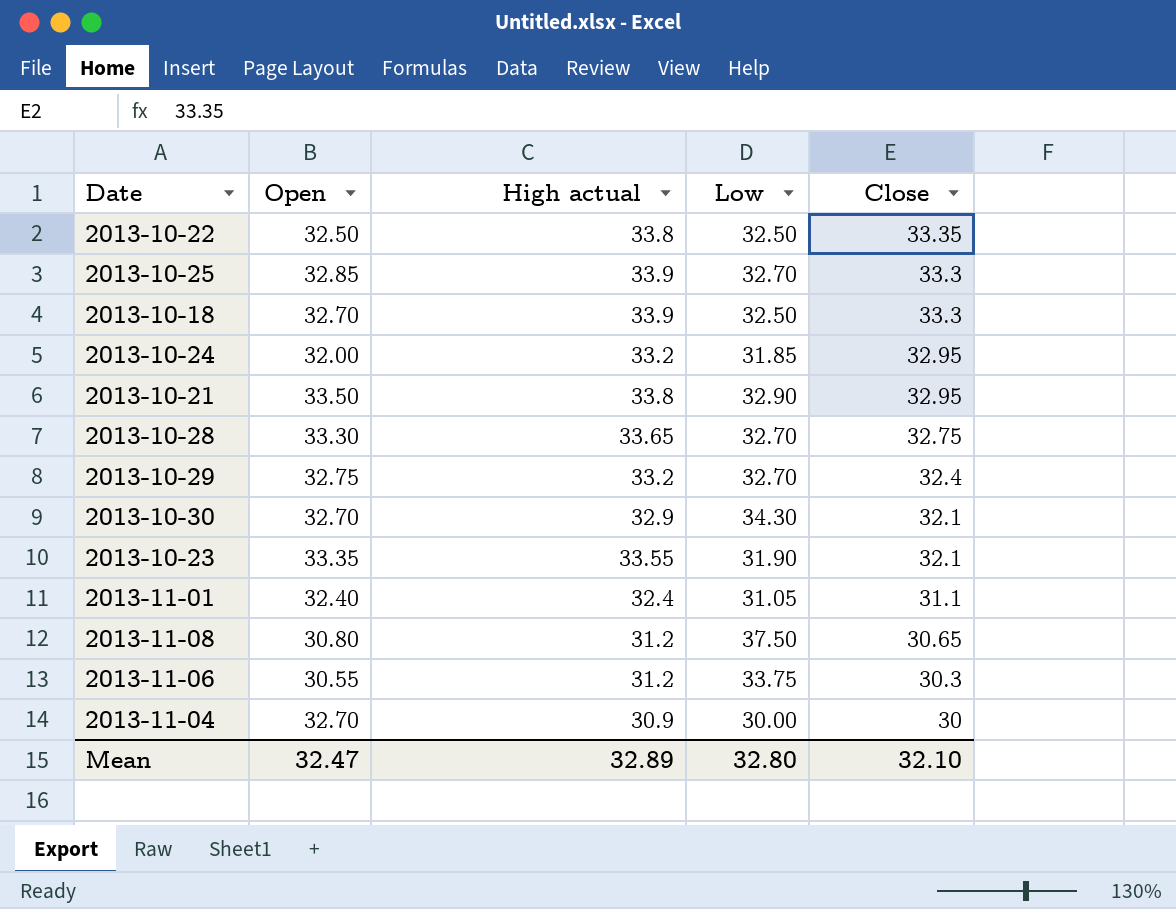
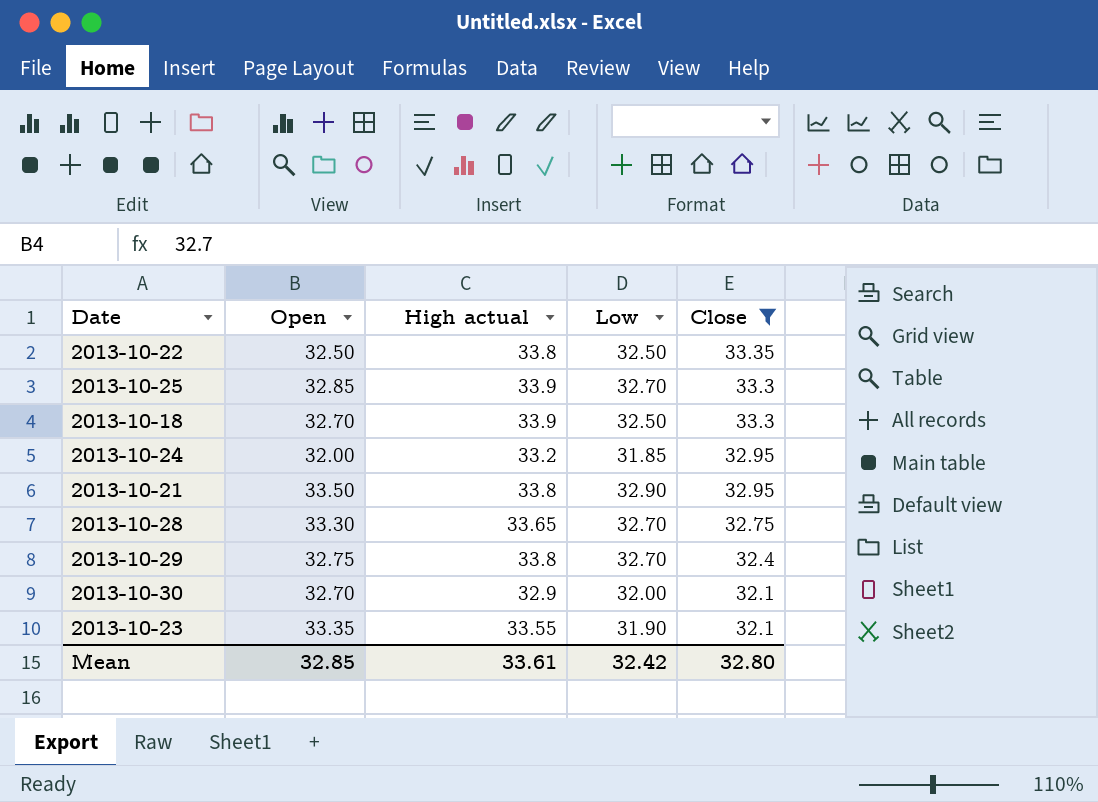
filter: none -> Close >= 32.1
2013-10-29 | High actual: 33.2 -> 33.8
2013-10-30 | Low: 34.30 -> 32.00
Mean | Open: 32.47 -> 32.85
Mean | High actual: 32.89 -> 33.61
Mean | Low: 32.80 -> 32.42
Mean | Close: 32.10 -> 32.80

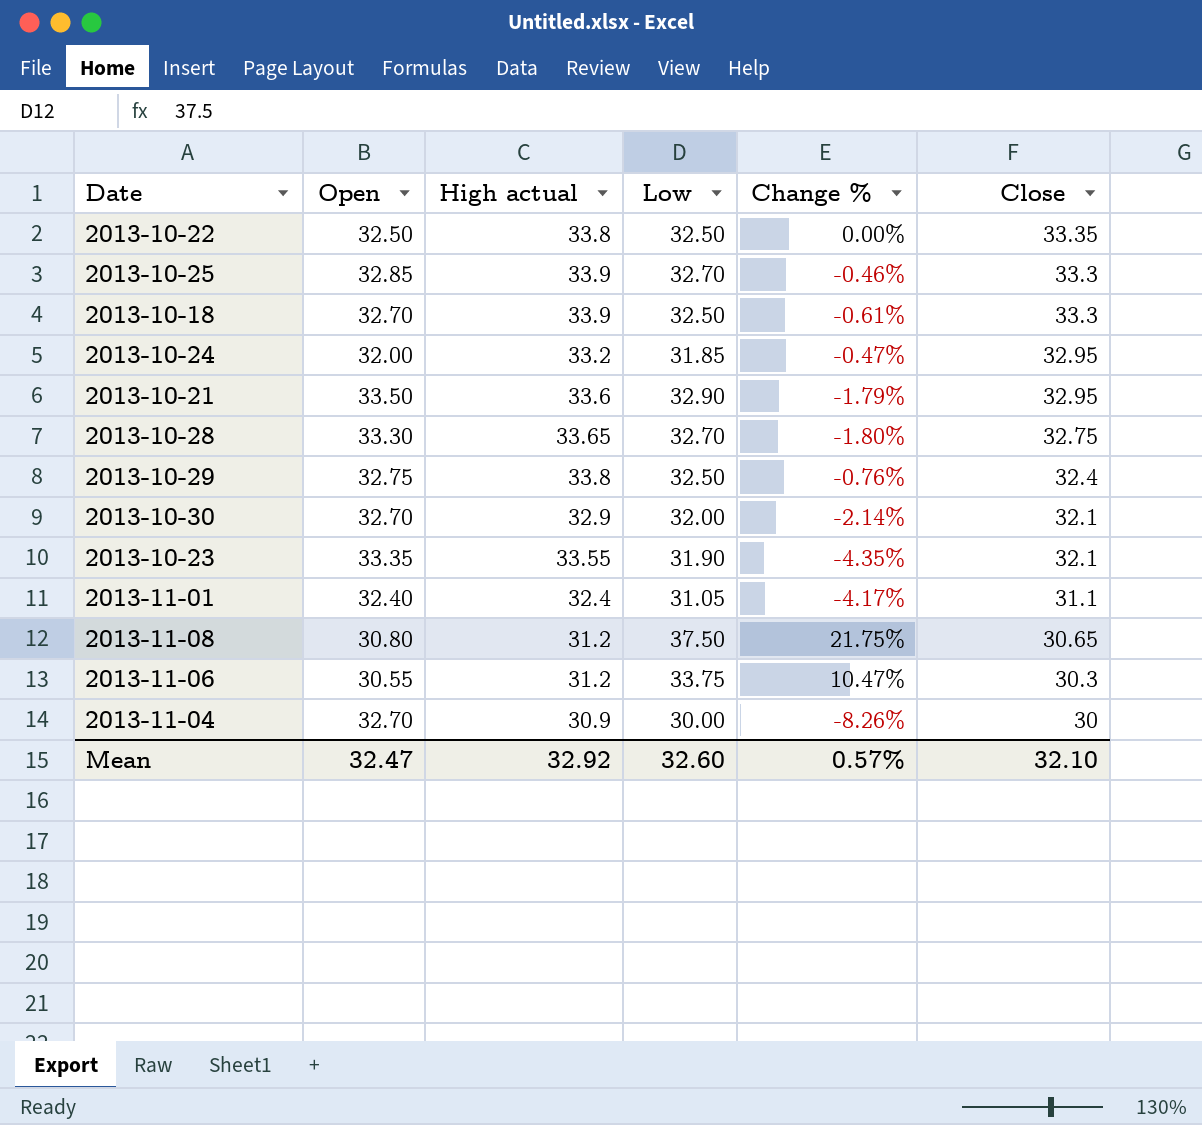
filter: Close >= 32.1 -> none
column Change % | formula: none -> ([Low] - [Open]) / [Open]
2013-10-21 | High actual: 33.8 -> 33.6
2013-10-29 | Low: 32.70 -> 32.50
Mean | Open: 32.85 -> 32.47
Mean | High actual: 33.61 -> 32.92
Mean | Low: 32.42 -> 32.60
Mean | Close: 32.80 -> 32.10

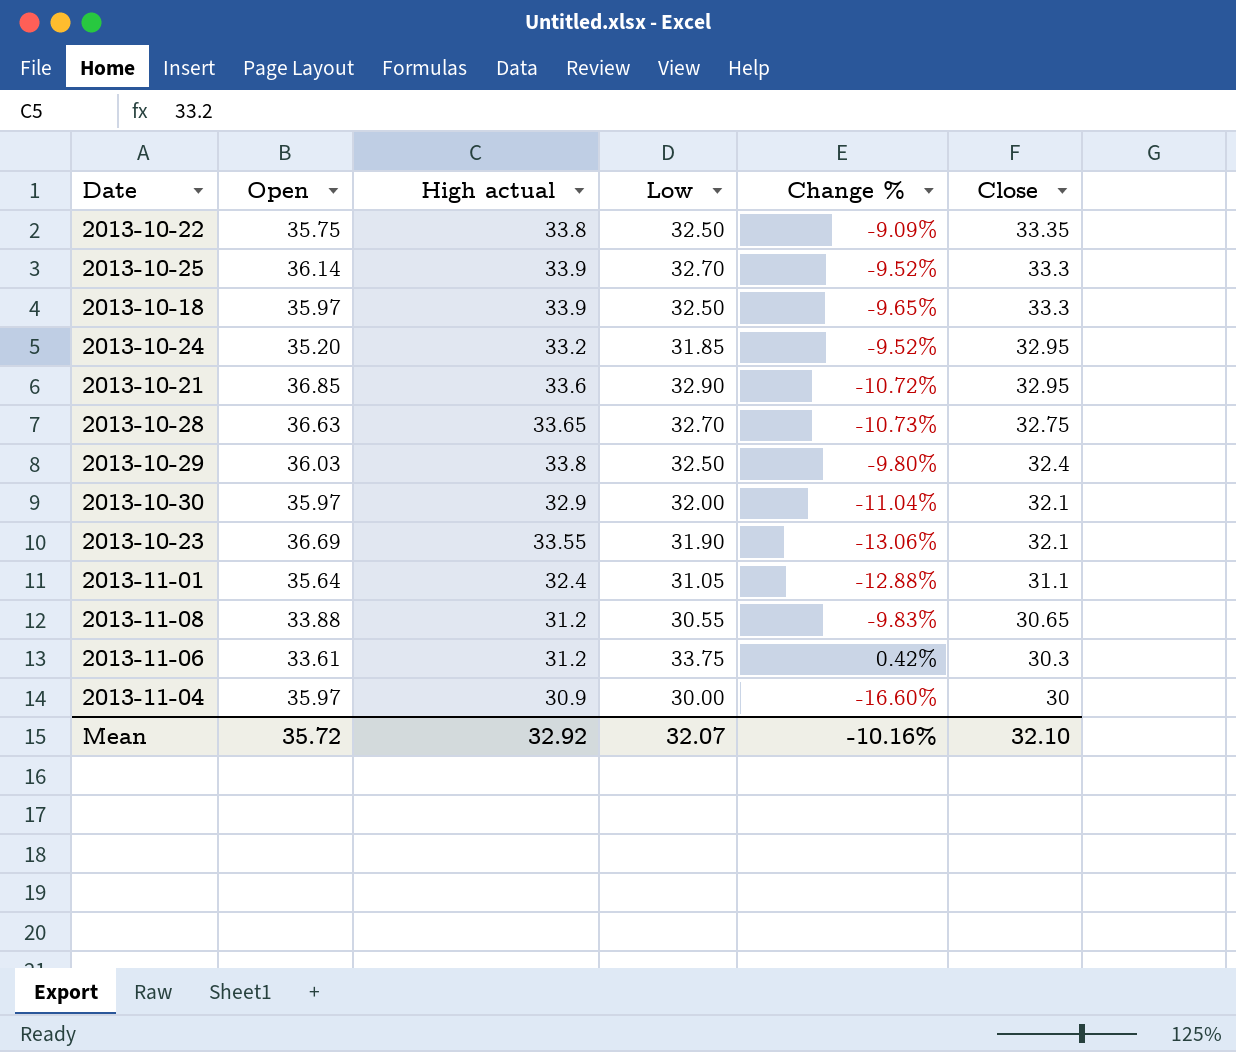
2013-10-22 | Open: 32.50 -> 35.75
2013-10-22 | Change %: 0.00% -> -9.09%
2013-10-25 | Open: 32.85 -> 36.14
2013-10-25 | Change %: -0.46% -> -9.52%
2013-10-18 | Open: 32.70 -> 35.97
2013-10-18 | Change %: -0.61% -> -9.65%
2013-10-24 | Open: 32.00 -> 35.20
2013-10-24 | Change %: -0.47% -> -9.52%
2013-10-21 | Open: 33.50 -> 36.85
2013-10-21 | Change %: -1.79% -> -10.72%
2013-10-28 | Open: 33.30 -> 36.63
2013-10-28 | Change %: -1.80% -> -10.73%
2013-10-29 | Open: 32.75 -> 36.03
2013-10-29 | Change %: -0.76% -> -9.80%
2013-10-30 | Open: 32.70 -> 35.97
2013-10-30 | Change %: -2.14% -> -11.04%
2013-10-23 | Open: 33.35 -> 36.69
2013-10-23 | Change %: -4.35% -> -13.06%
2013-11-01 | Open: 32.40 -> 35.64
2013-11-01 | Change %: -4.17% -> -12.88%
2013-11-08 | Open: 30.80 -> 33.88
2013-11-08 | Low: 37.50 -> 30.55
2013-11-08 | Change %: 21.75% -> -9.83%
2013-11-06 | Open: 30.55 -> 33.61
2013-11-06 | Change %: 10.47% -> 0.42%
2013-11-04 | Open: 32.70 -> 35.97
2013-11-04 | Change %: -8.26% -> -16.60%
Mean | Open: 32.47 -> 35.72
Mean | Low: 32.60 -> 32.07
Mean | Change %: 0.57% -> -10.16%

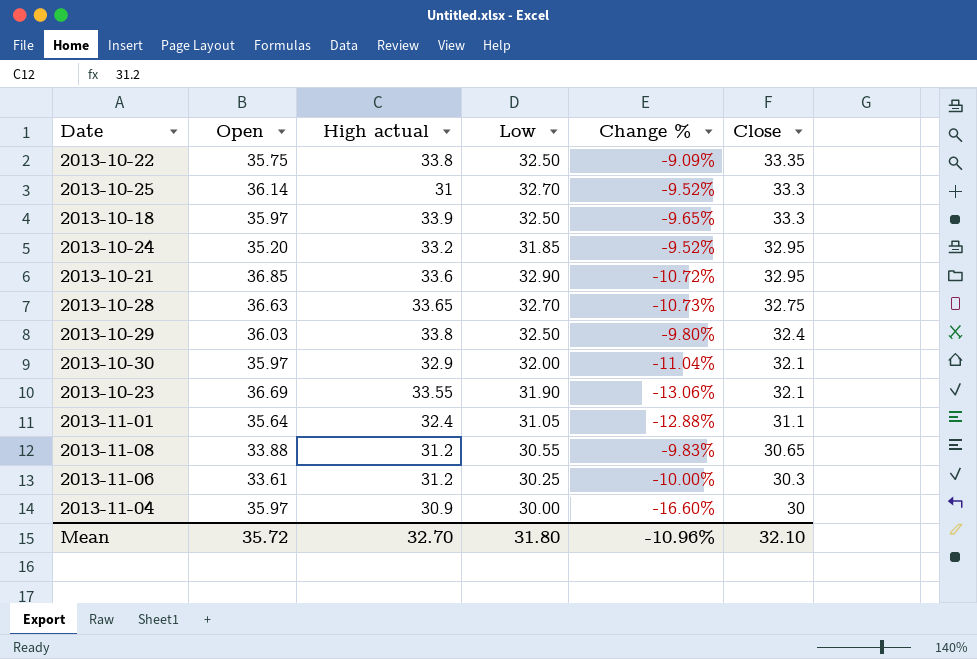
2013-10-25 | High actual: 33.9 -> 31
2013-11-06 | Low: 33.75 -> 30.25
2013-11-06 | Change %: 0.42% -> -10.00%
Mean | High actual: 32.92 -> 32.70
Mean | Low: 32.07 -> 31.80
Mean | Change %: -10.16% -> -10.96%

